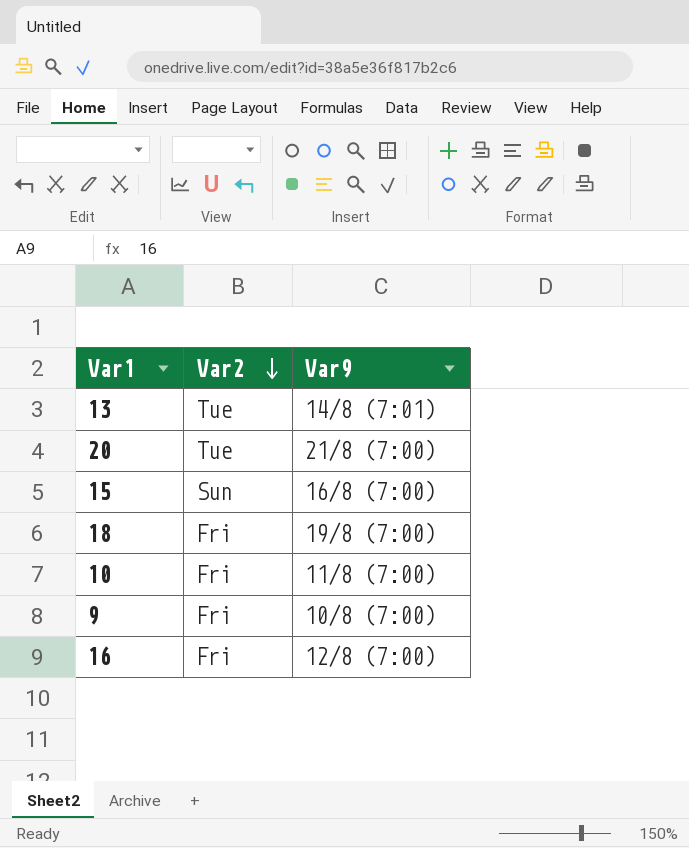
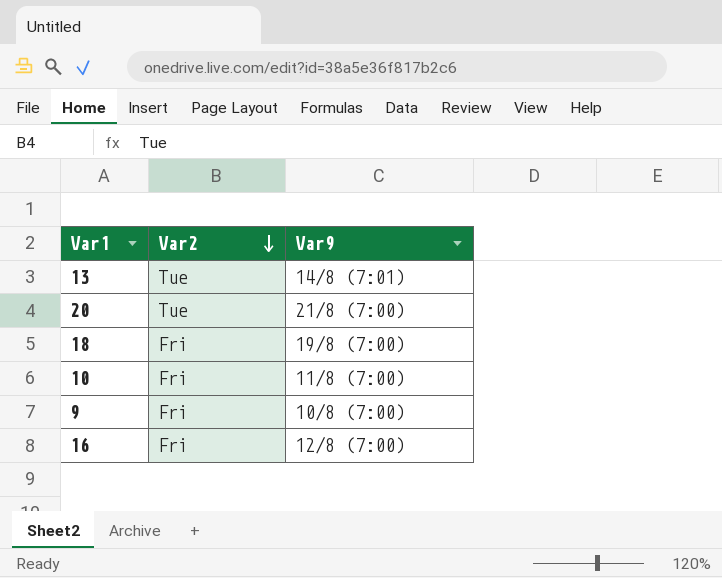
row 15: Sun | 16/8 (7:00) -> none

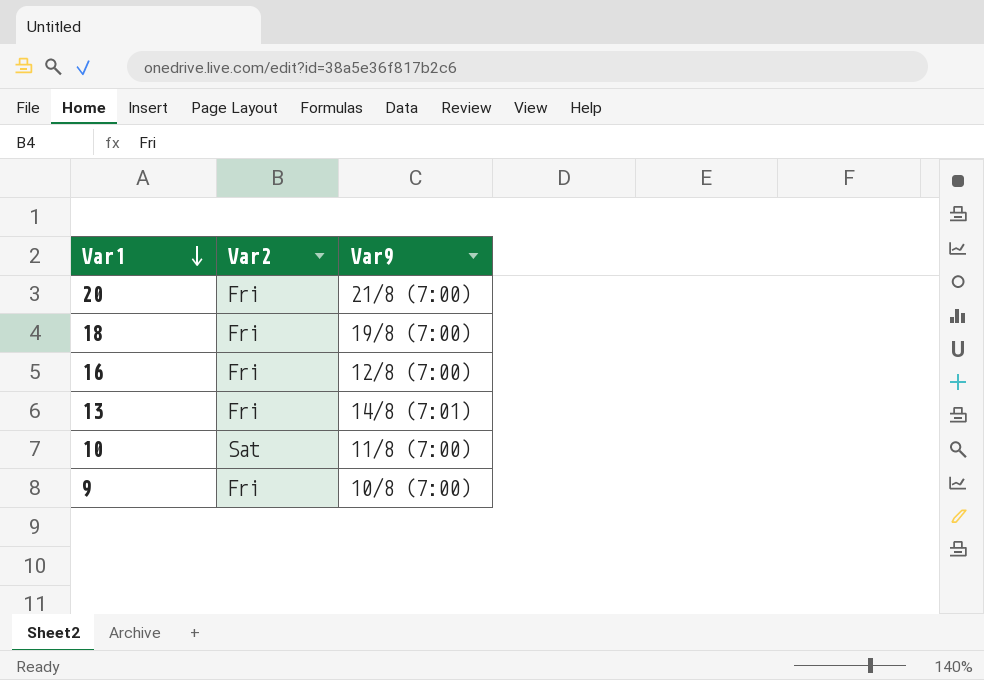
row order: Var2 descending -> Var1 descending
20 | Var2: Tue -> Fri
13 | Var2: Tue -> Fri
10 | Var2: Fri -> Sat

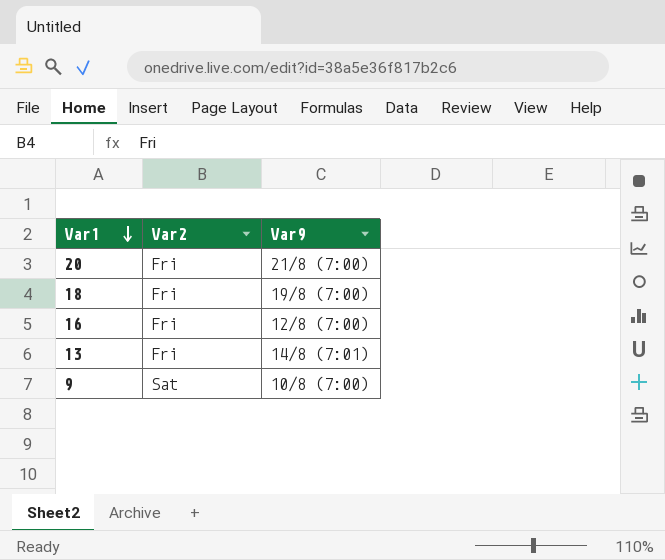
row 10: Sat | 11/8 (7:00) -> none
9 | Var2: Fri -> Sat

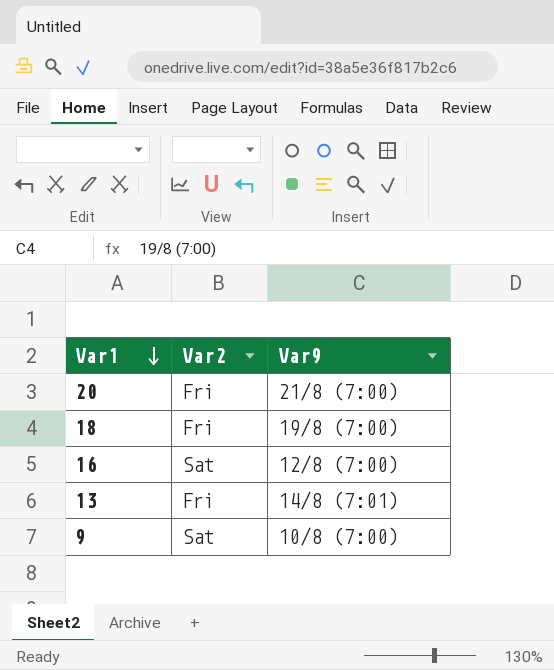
16 | Var2: Fri -> Sat

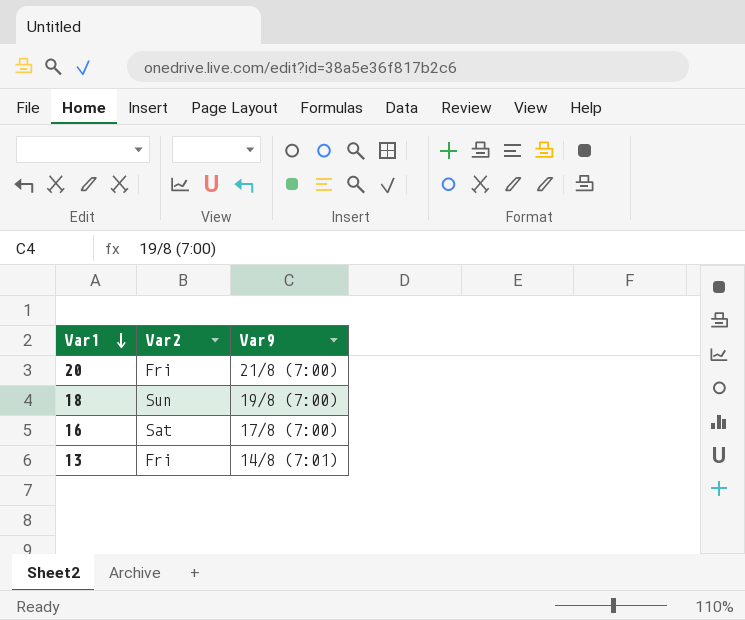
row 9: Sat | 10/8 (7:00) -> none
18 | Var2: Fri -> Sun
16 | Var9: 12/8 (7:00) -> 17/8 (7:00)

